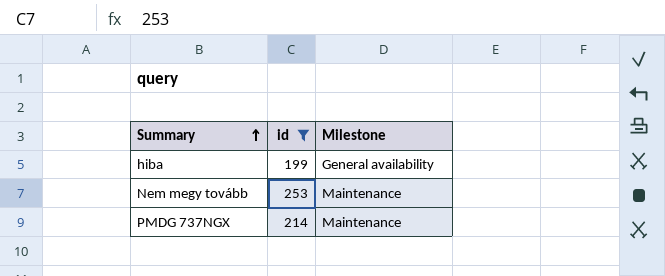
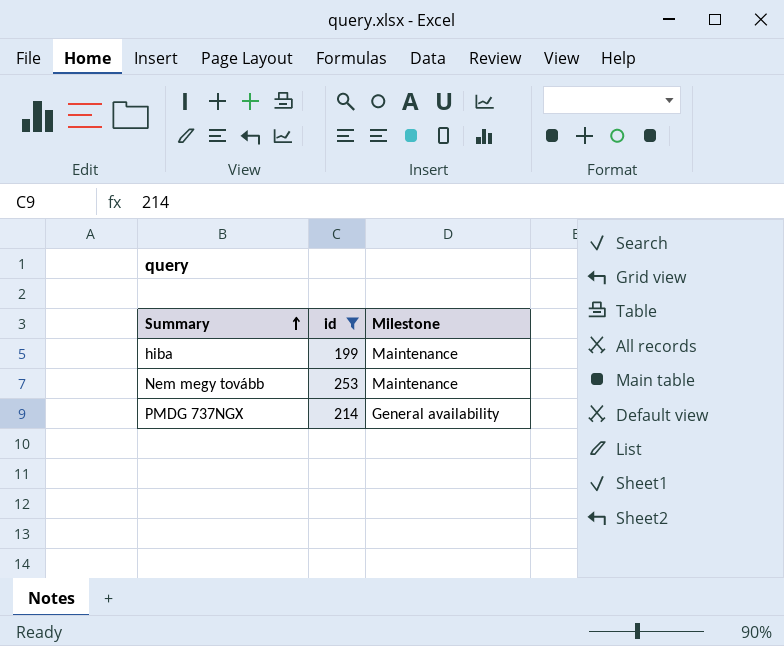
hiba | Milestone: General availability -> Maintenance
PMDG 737NGX | Milestone: Maintenance -> General availability

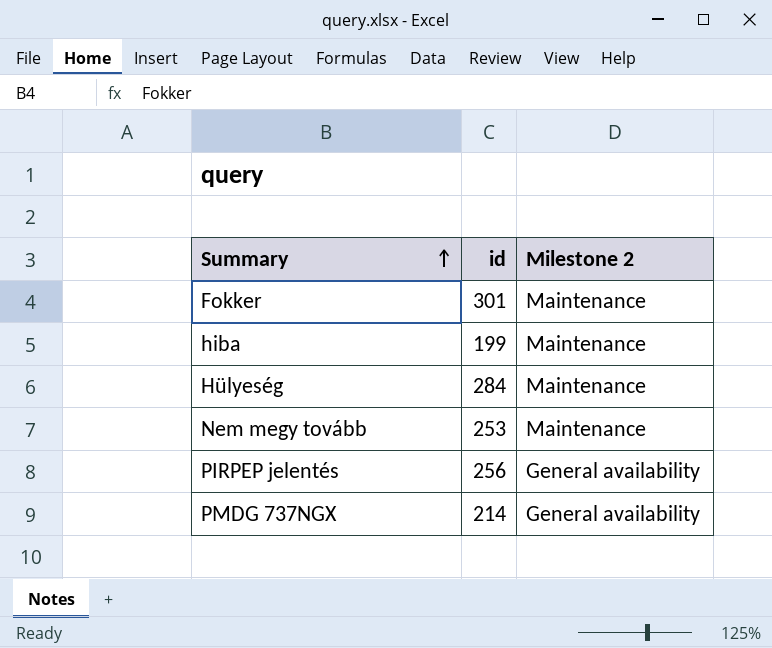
filter: id <= 253 -> none
column name: Milestone -> Milestone 2

